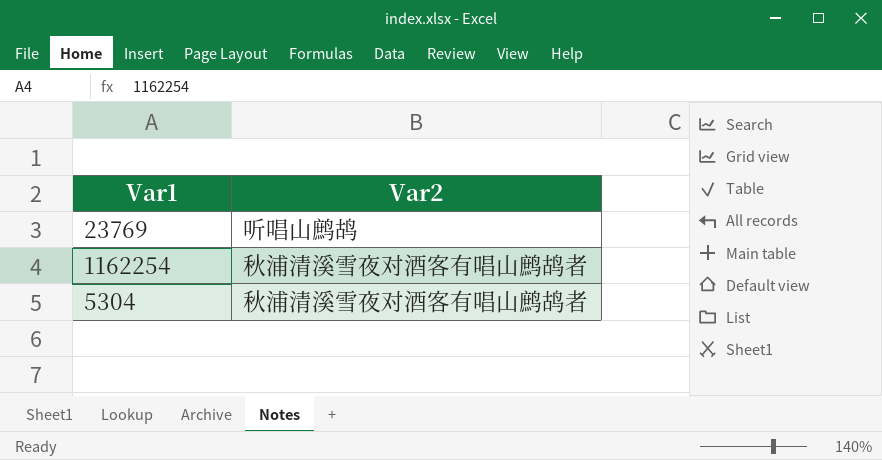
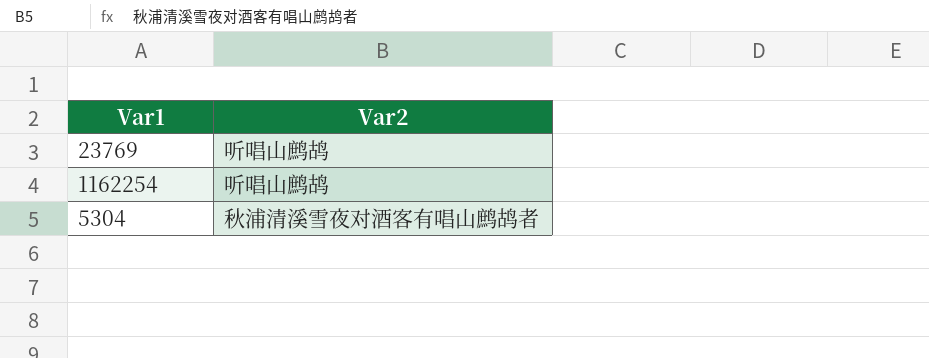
1162254 | Var2: 秋浦清溪雪夜对酒客有唱山鹧鸪者 -> 听唱山鹧鸪

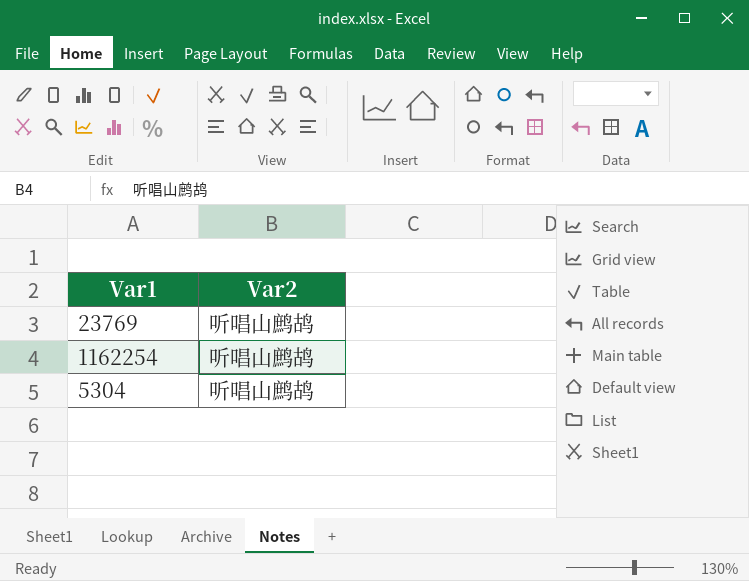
5304 | Var2: 秋浦清溪雪夜对酒客有唱山鹧鸪者 -> 听唱山鹧鸪

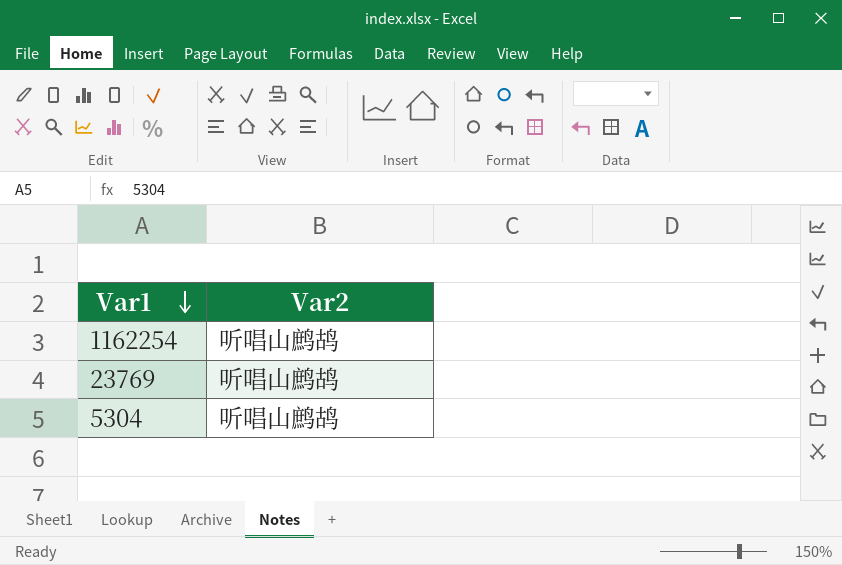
row order: none -> Var1 descending

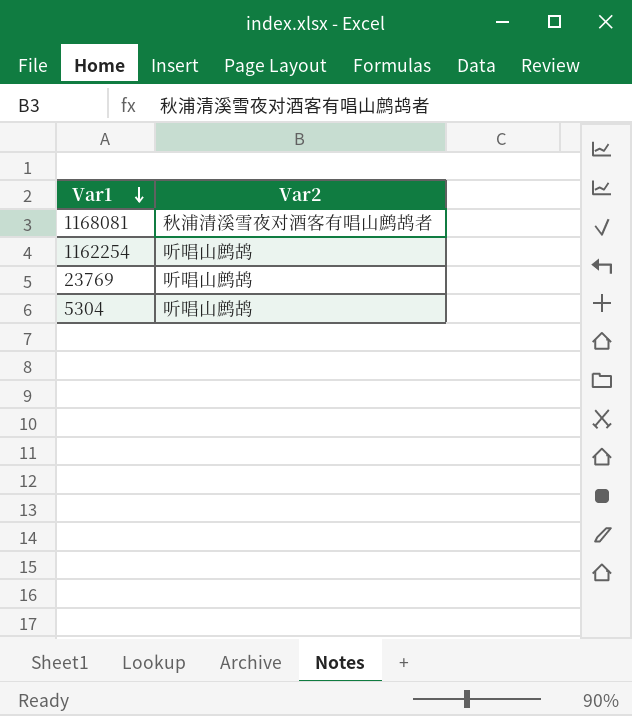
row 1168081: none -> 秋浦清溪雪夜对酒客有唱山鹧鸪者

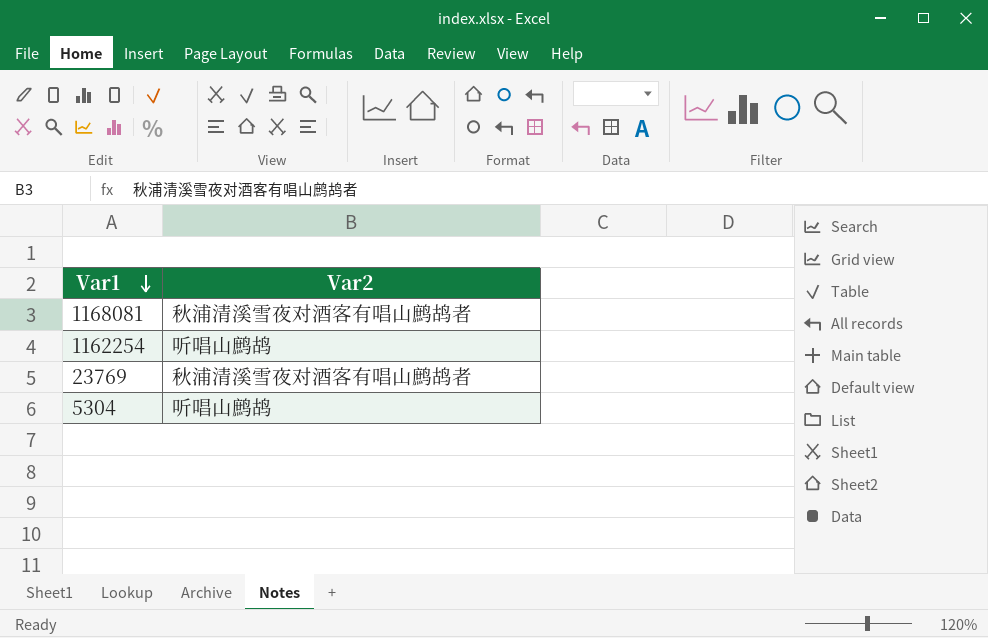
23769 | Var2: 听唱山鹧鸪 -> 秋浦清溪雪夜对酒客有唱山鹧鸪者

